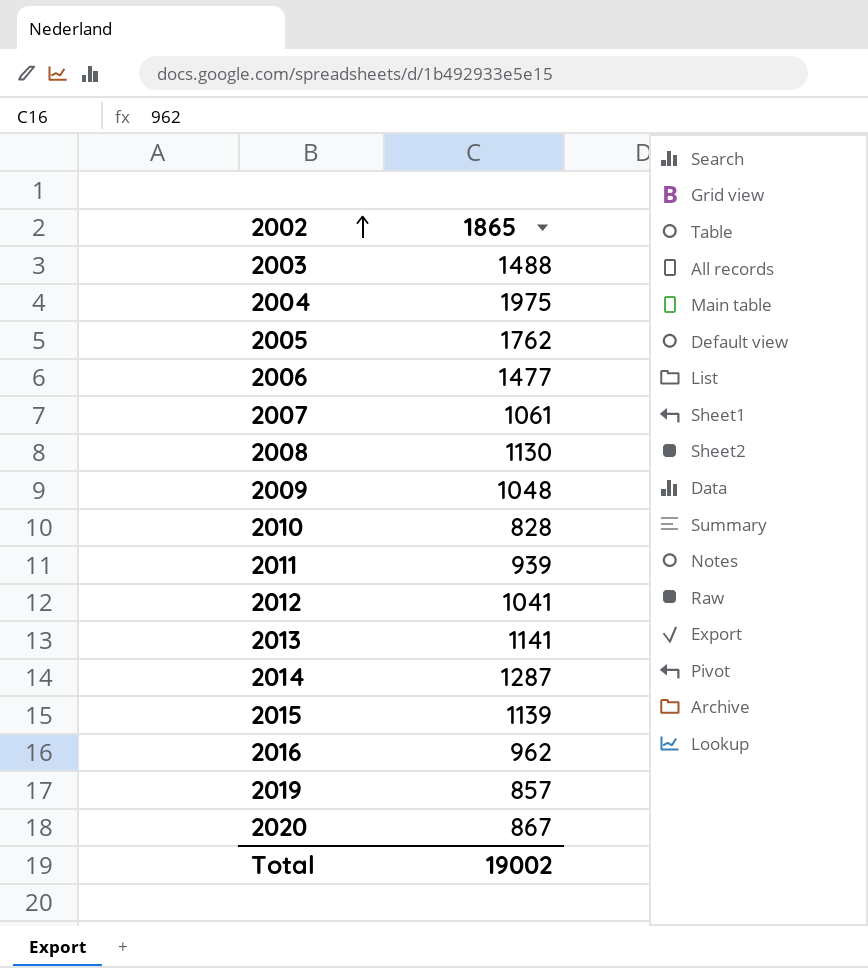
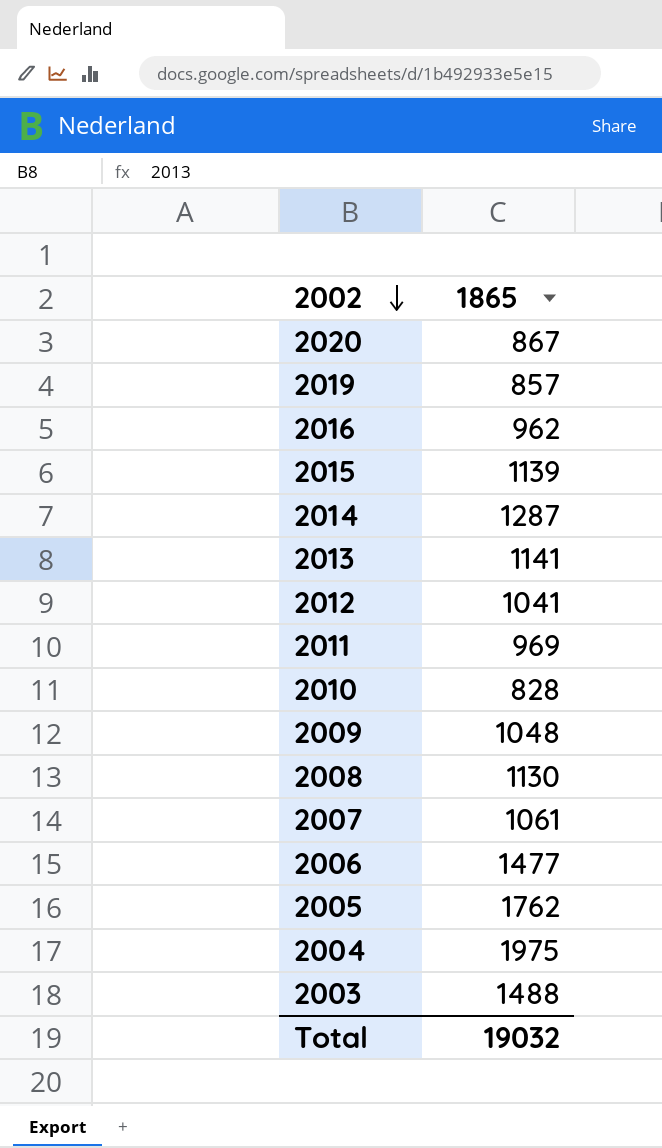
row order: 2002 ascending -> 2002 descending
2011 | 1865: 939 -> 969
Total | 1865: 19002 -> 19032

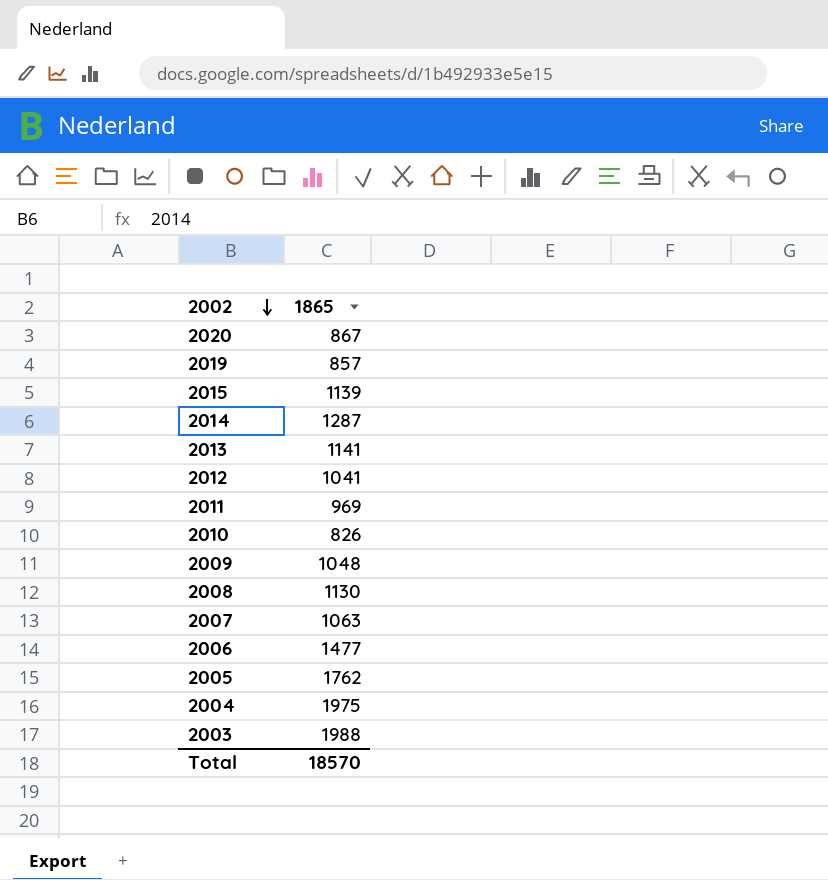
row 2016: 962 -> none
2010 | 1865: 828 -> 826
2007 | 1865: 1061 -> 1063
2003 | 1865: 1488 -> 1988
Total | 1865: 19032 -> 18570

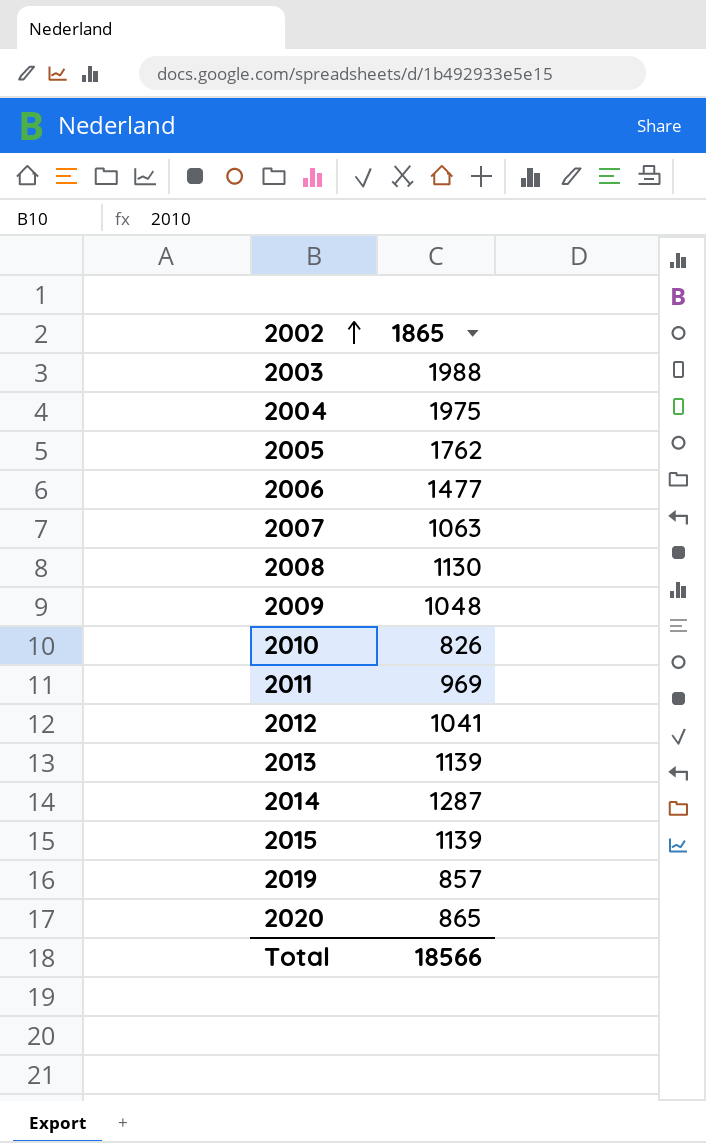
row order: 2002 descending -> 2002 ascending
2013 | 1865: 1141 -> 1139
2020 | 1865: 867 -> 865
Total | 1865: 18570 -> 18566

